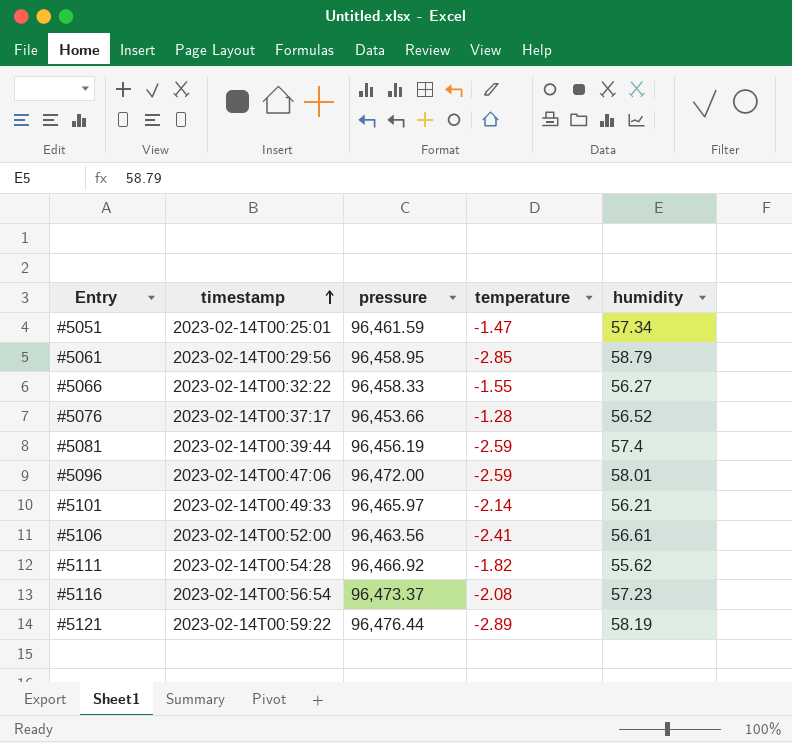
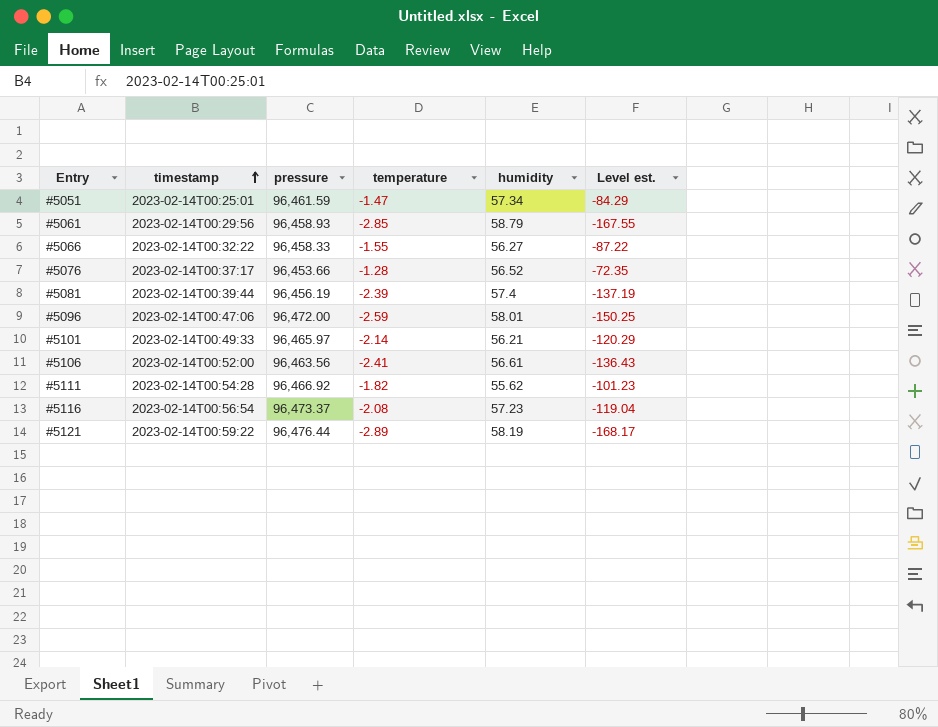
column Level est. | formula: none -> [temperature] * [humidity]
#5061 | pressure: 96,458.95 -> 96,458.93
#5081 | temperature: -2.59 -> -2.39

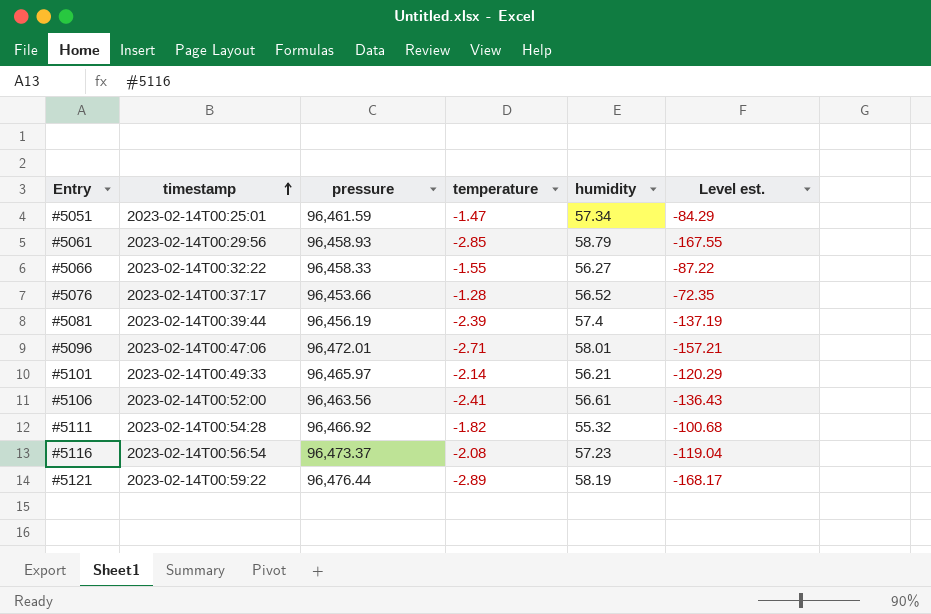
#5096 | pressure: 96,472.00 -> 96,472.01
#5096 | temperature: -2.59 -> -2.71
#5096 | Level est.: -150.25 -> -157.21
#5111 | humidity: 55.62 -> 55.32
#5111 | Level est.: -101.23 -> -100.68

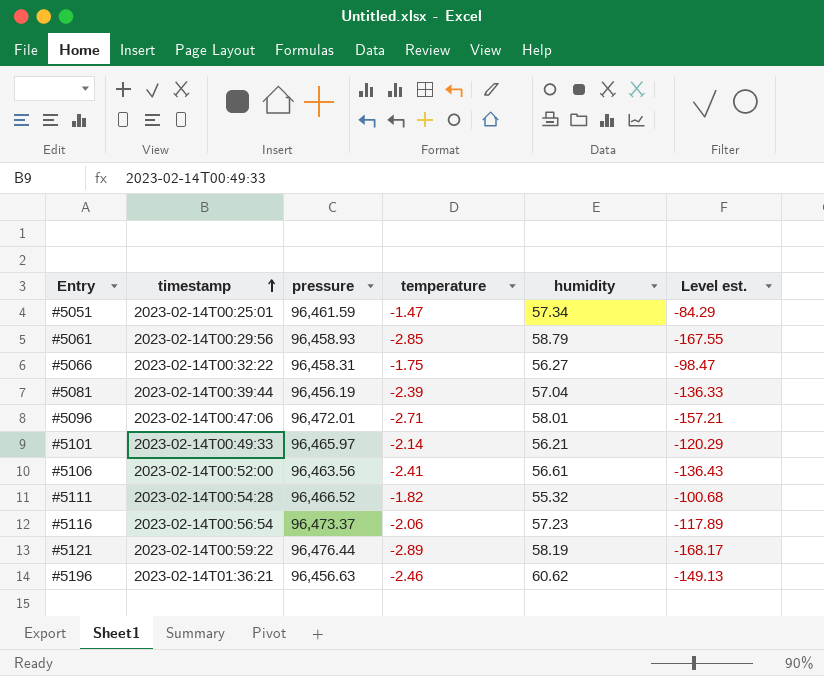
row #5076: 2023-02-14T00:37:17 | 96,453.66 | -1.28 | 56.52 | -72.35 -> none
#5066 | pressure: 96,458.33 -> 96,458.31
#5066 | temperature: -1.55 -> -1.75
#5066 | Level est.: -87.22 -> -98.47
#5081 | humidity: 57.4 -> 57.04
#5081 | Level est.: -137.19 -> -136.33
#5111 | pressure: 96,466.92 -> 96,466.52
#5116 | temperature: -2.08 -> -2.06
#5116 | Level est.: -119.04 -> -117.89
row #5196: none -> 2023-02-14T01:36:21 | 96,456.63 | -2.46 | 60.62 | -149.13

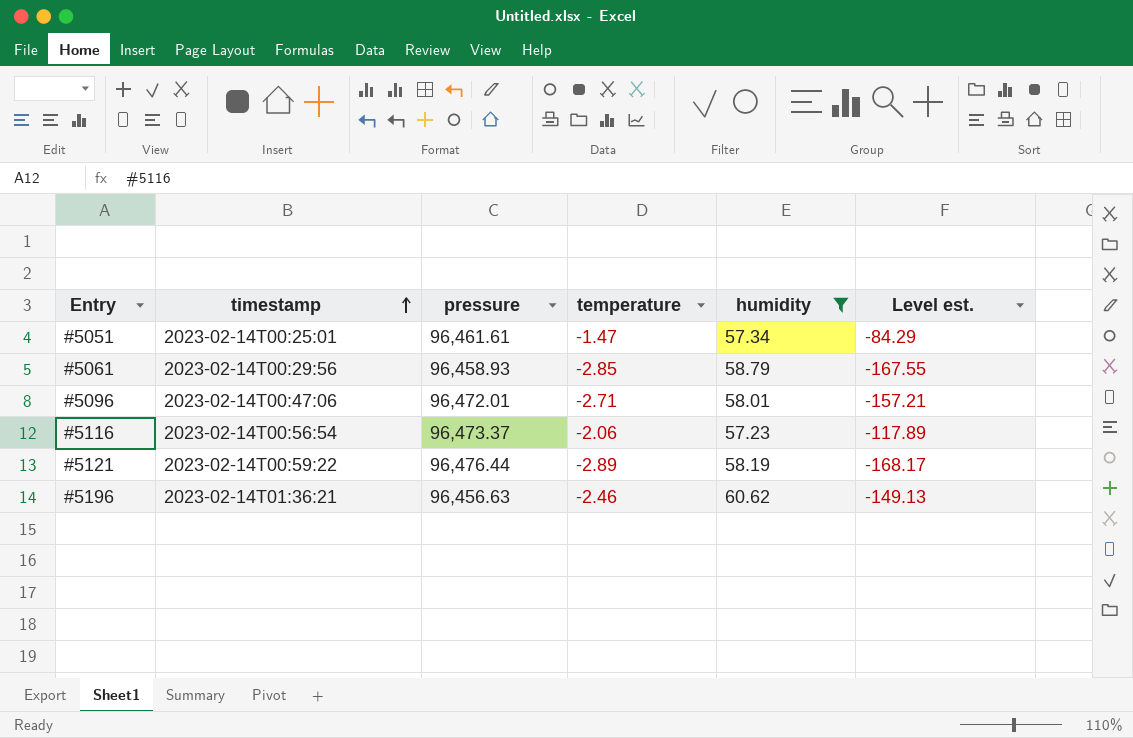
filter: none -> humidity >= 57.23
#5051 | pressure: 96,461.59 -> 96,461.61

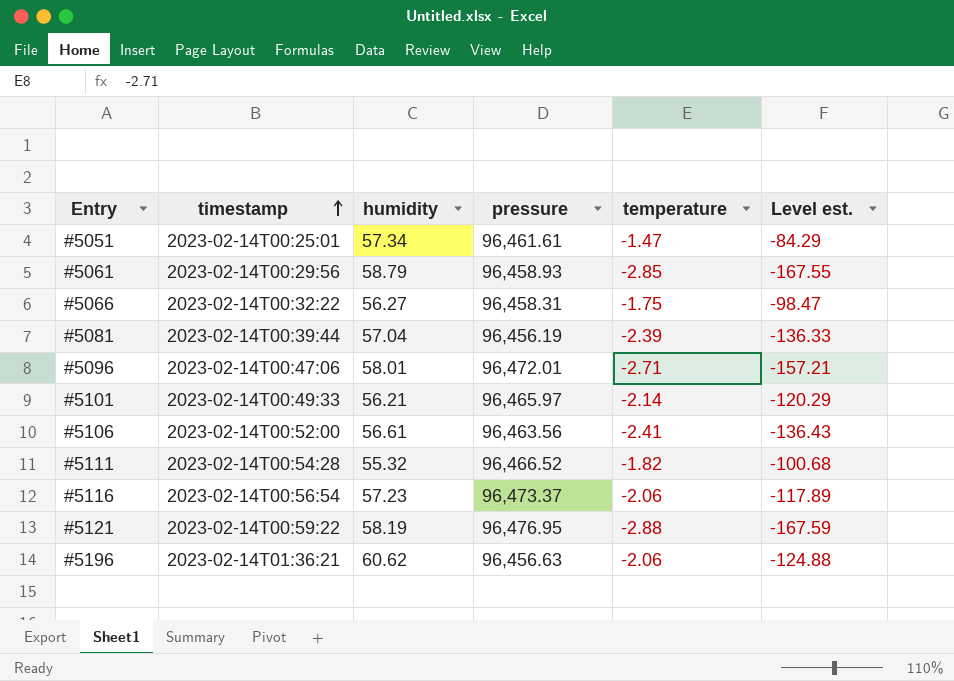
filter: humidity >= 57.23 -> none
column humidity | position: 5 -> 3
#5121 | pressure: 96,476.44 -> 96,476.95
#5121 | temperature: -2.89 -> -2.88
#5121 | Level est.: -168.17 -> -167.59
#5196 | temperature: -2.46 -> -2.06
#5196 | Level est.: -149.13 -> -124.88

